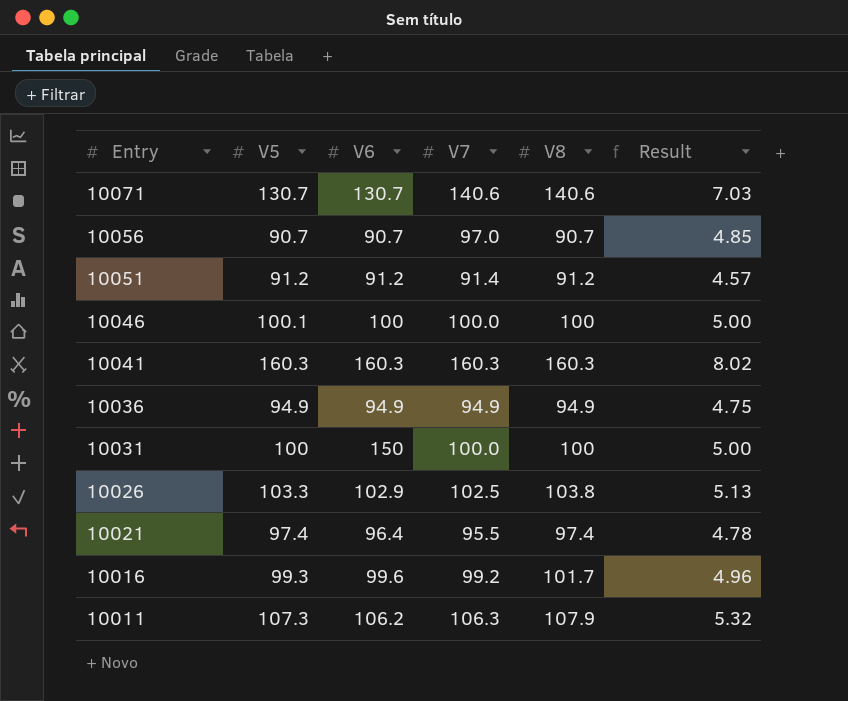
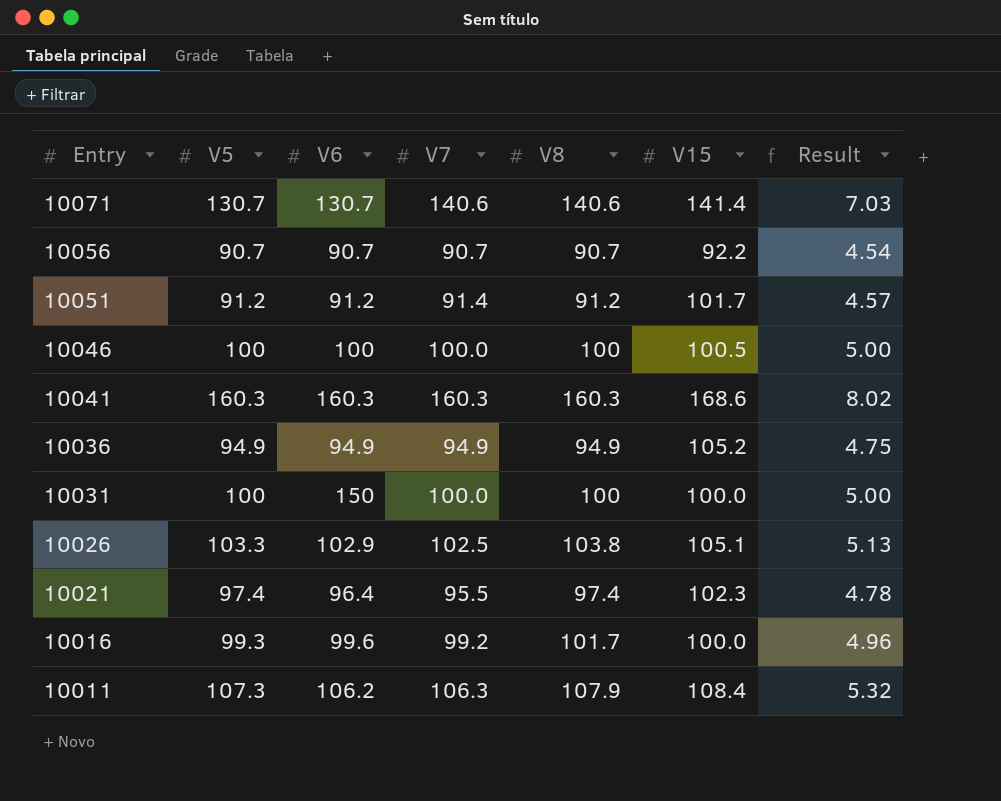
column V15 | position: none -> 6
10056 | V7: 97.0 -> 90.7
10056 | Result: 4.85 -> 4.54
10046 | V5: 100.1 -> 100

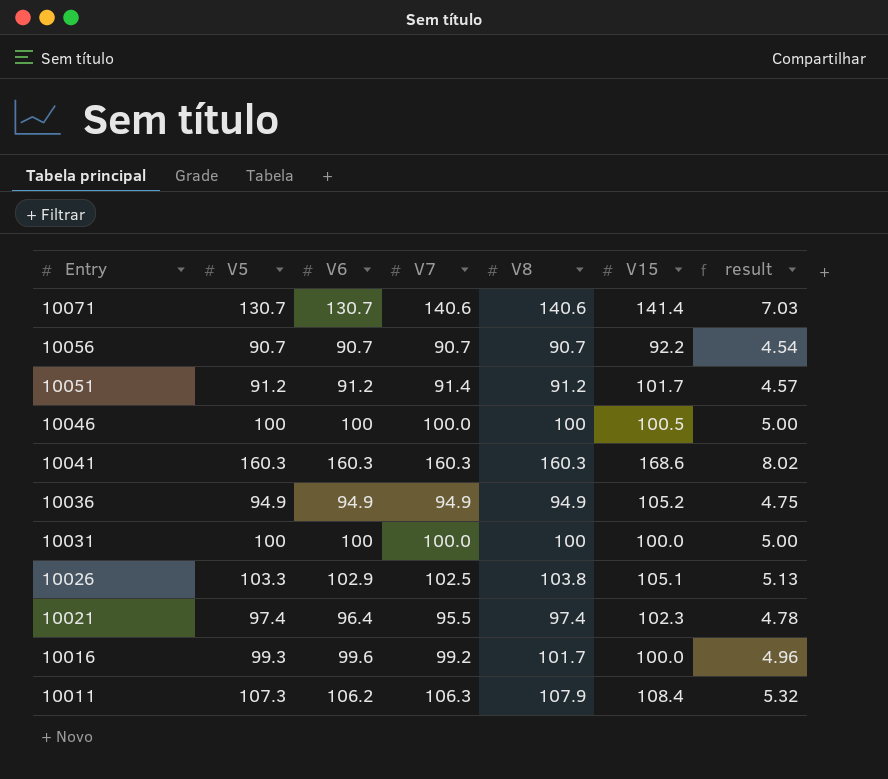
column name: Result -> result
10031 | V6: 150 -> 100

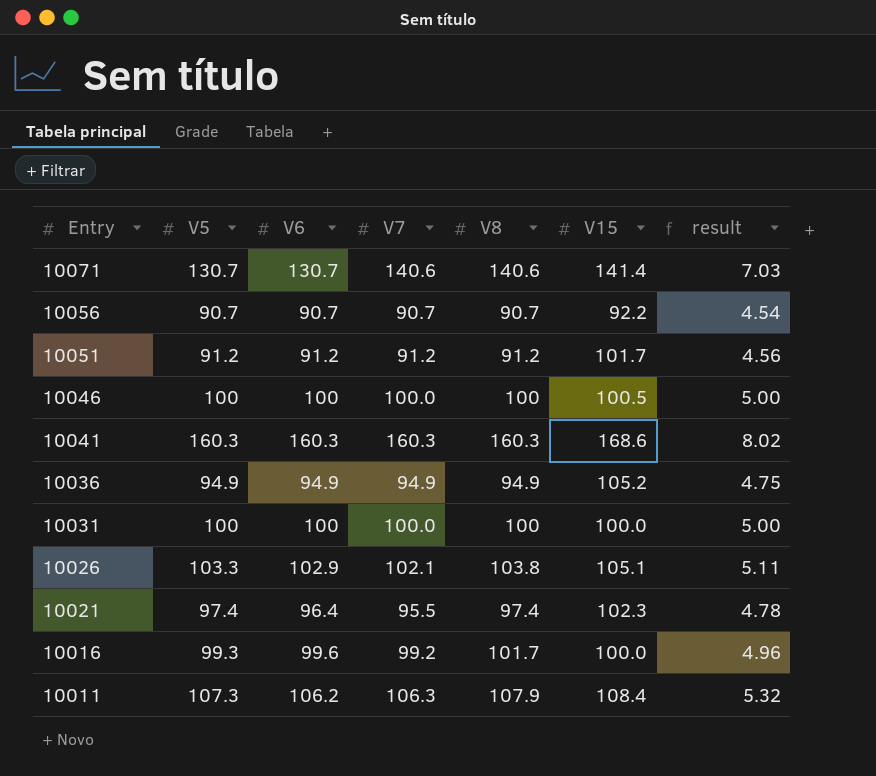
10051 | V7: 91.4 -> 91.2
10051 | result: 4.57 -> 4.56
10026 | V7: 102.5 -> 102.1
10026 | result: 5.13 -> 5.11

